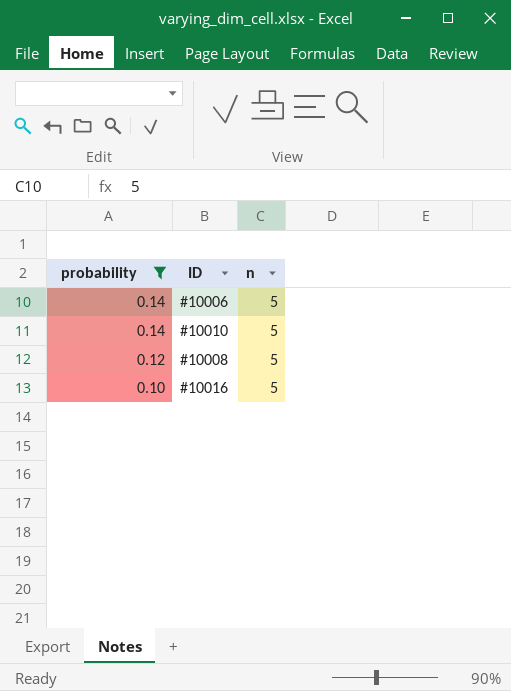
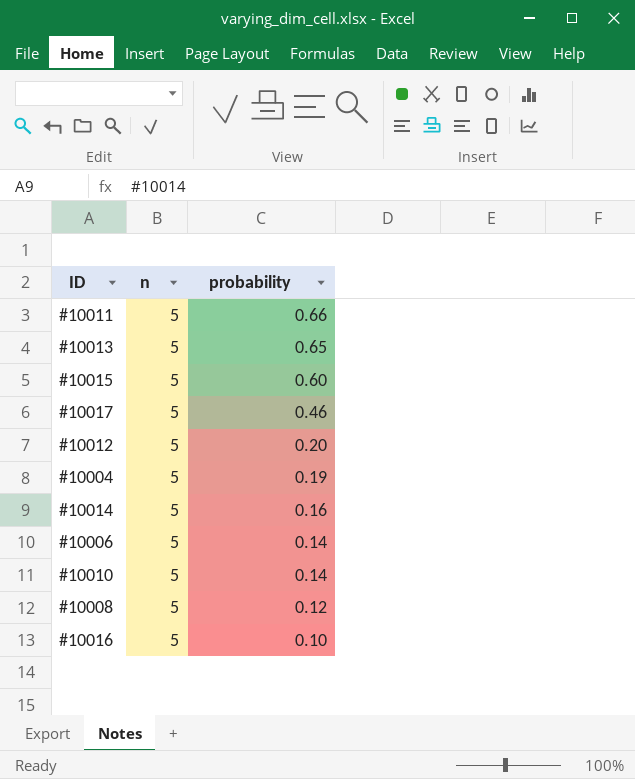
filter: probability <= 0.14 -> none
column probability | position: 1 -> 3

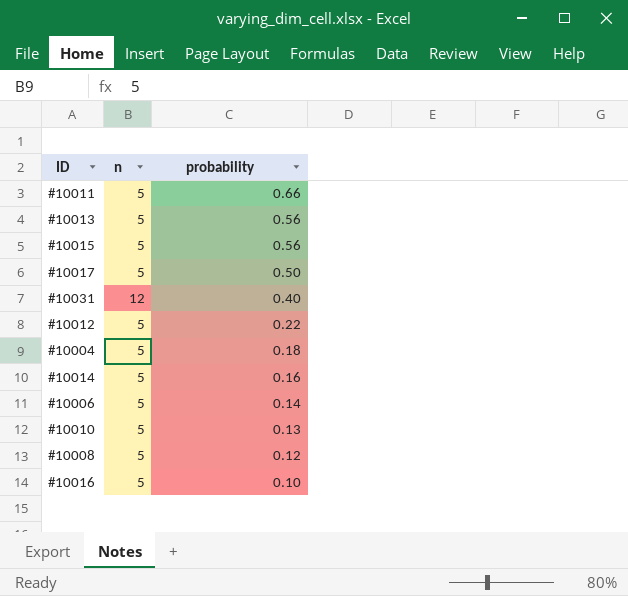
#10013 | probability: 0.65 -> 0.56
#10015 | probability: 0.60 -> 0.56
#10017 | probability: 0.46 -> 0.50
row #10031: none -> 12 | 0.40
#10012 | probability: 0.20 -> 0.22
#10004 | probability: 0.19 -> 0.18
#10010 | probability: 0.14 -> 0.13

